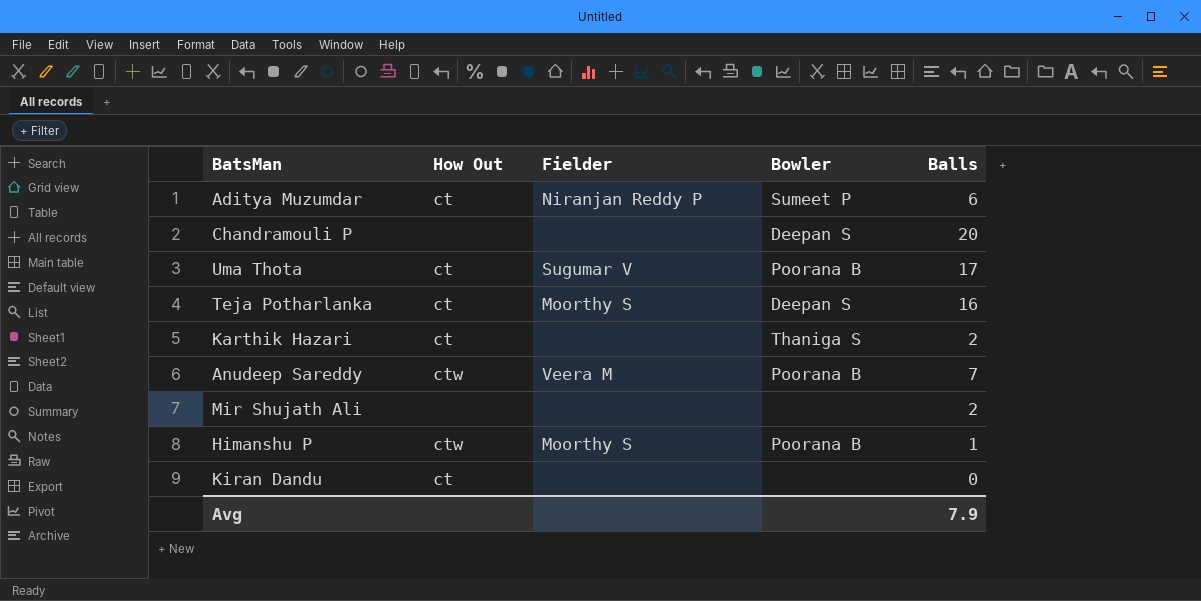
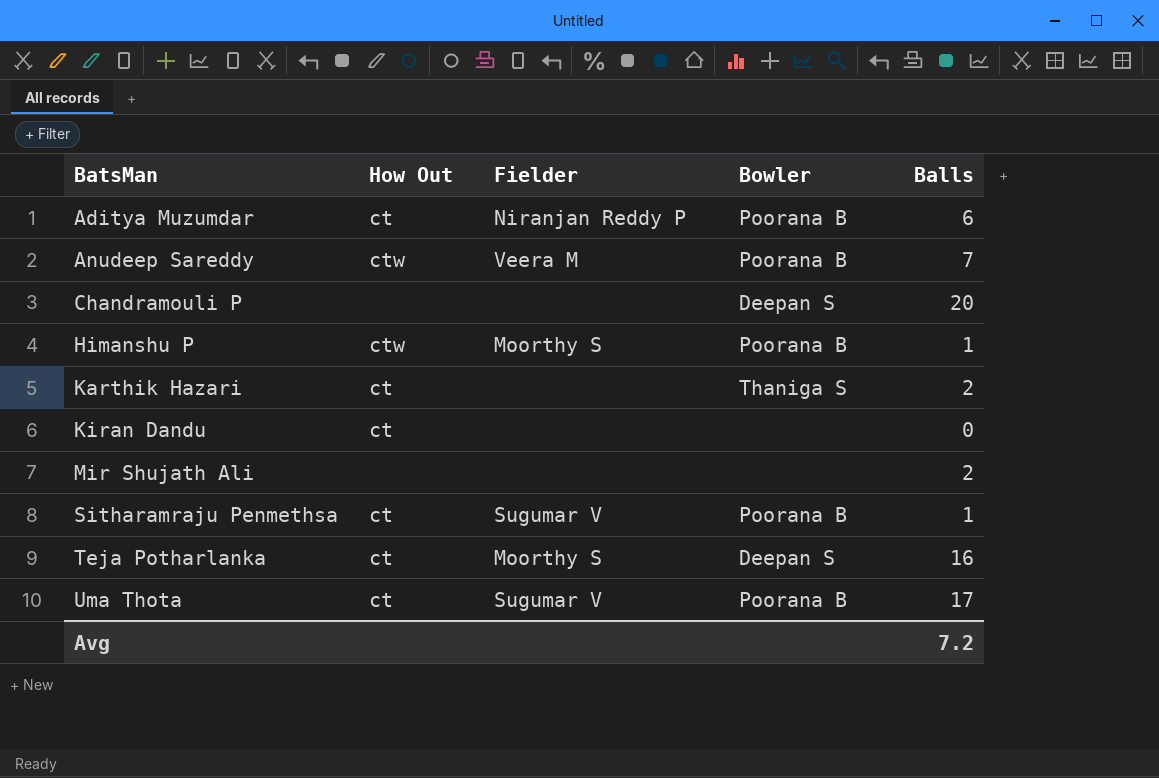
row order: none -> BatsMan ascending
Aditya Muzumdar | Bowler: Sumeet P -> Poorana B
row Sitharamraju Penmethsa: none -> ct | Sugumar V | Poorana B | 1
Avg | Balls: 7.9 -> 7.2

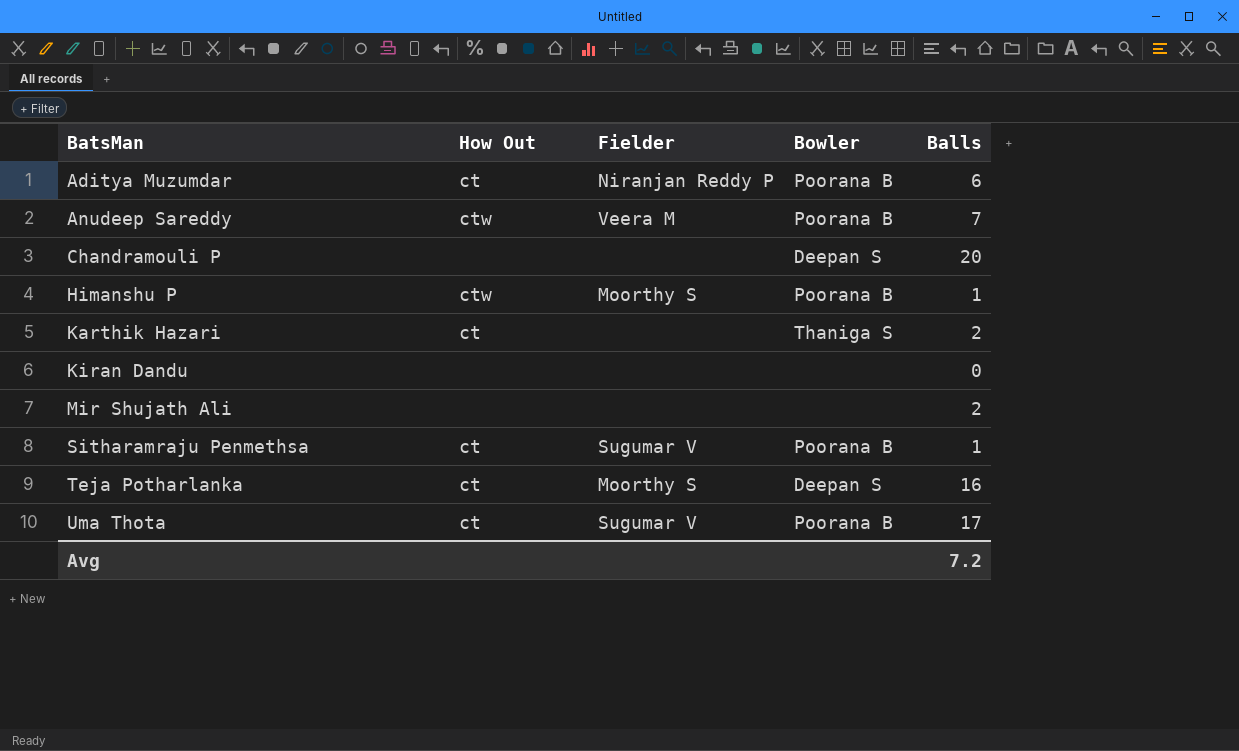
Kiran Dandu | How Out: ct -> none

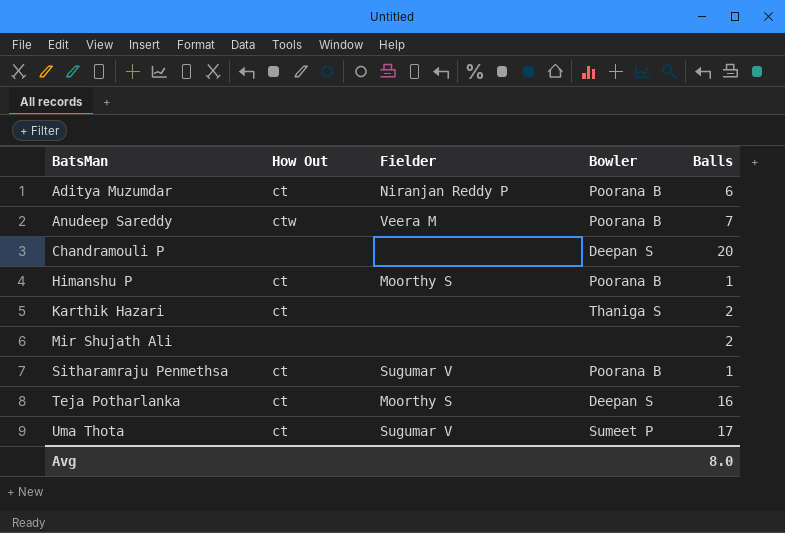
row Kiran Dandu: none | none | none | 0 -> none
Himanshu P | How Out: ctw -> ct
Uma Thota | Bowler: Poorana B -> Sumeet P
Avg | Balls: 7.2 -> 8.0

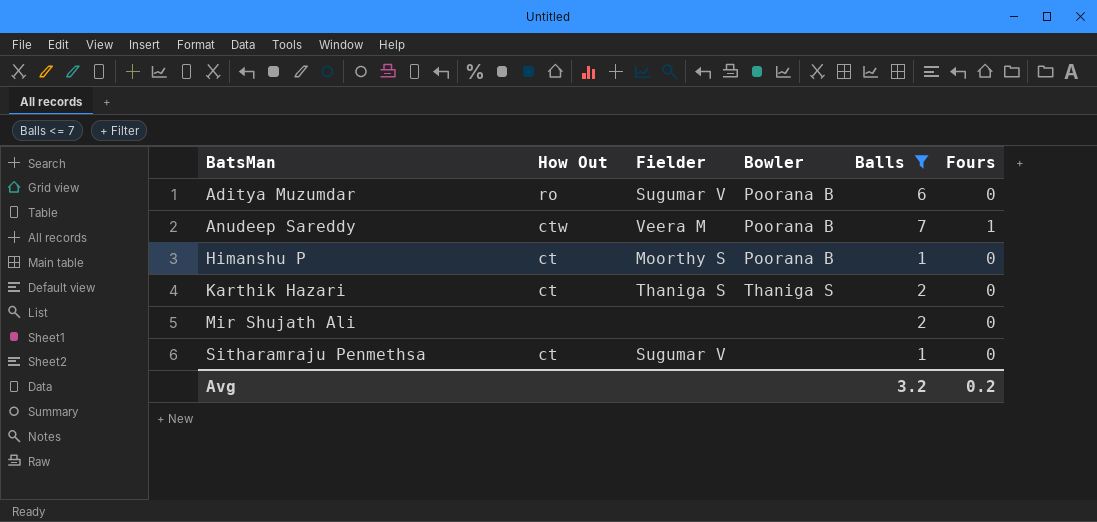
filter: none -> Balls <= 7
column Fours | position: none -> 6
Aditya Muzumdar | How Out: ct -> ro
Aditya Muzumdar | Fielder: Niranjan Reddy P -> Sugumar V
Karthik Hazari | Fielder: none -> Thaniga S
Sitharamraju Penmethsa | Bowler: Poorana B -> none
Avg | Balls: 8.0 -> 3.2

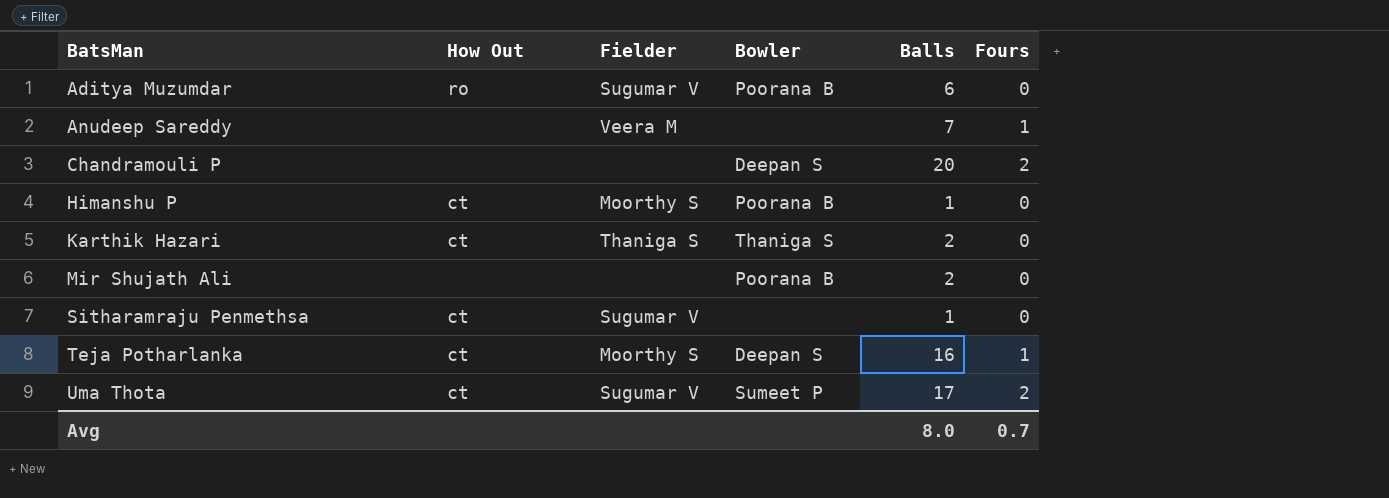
filter: Balls <= 7 -> none
Anudeep Sareddy | How Out: ctw -> none
Anudeep Sareddy | Bowler: Poorana B -> none
Mir Shujath Ali | Bowler: none -> Poorana B
Avg | Balls: 3.2 -> 8.0
Avg | Fours: 0.2 -> 0.7

